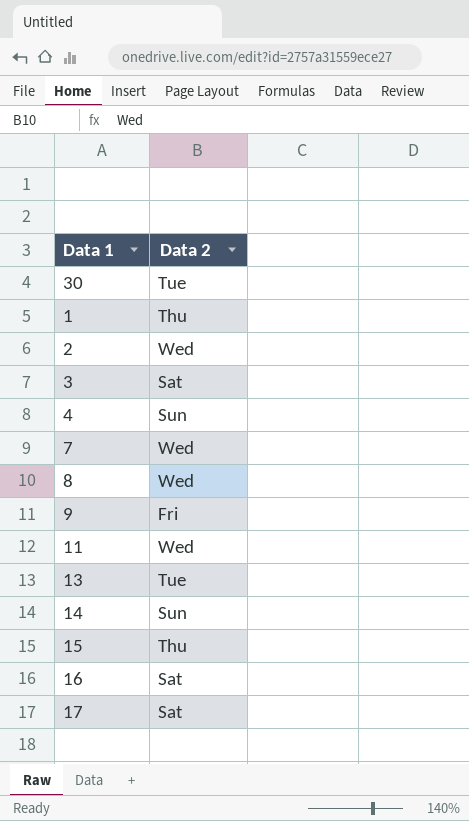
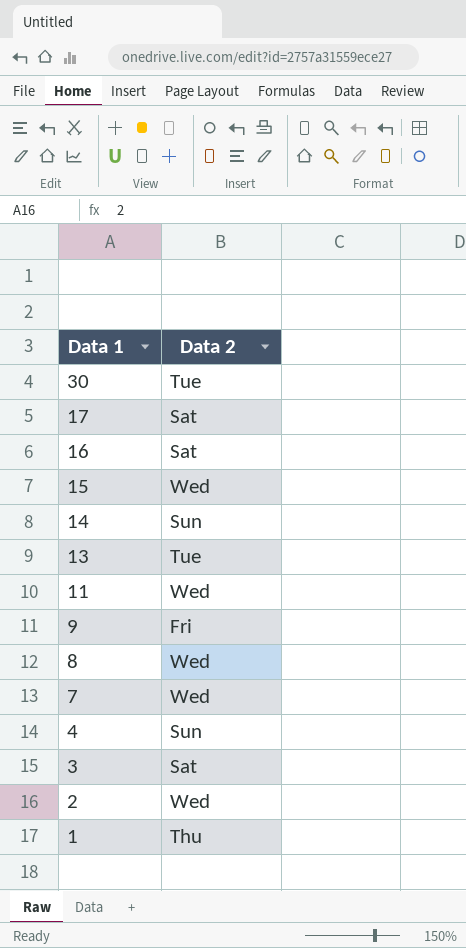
row order: none -> Data 1 descending
15 | Data 2: Thu -> Wed

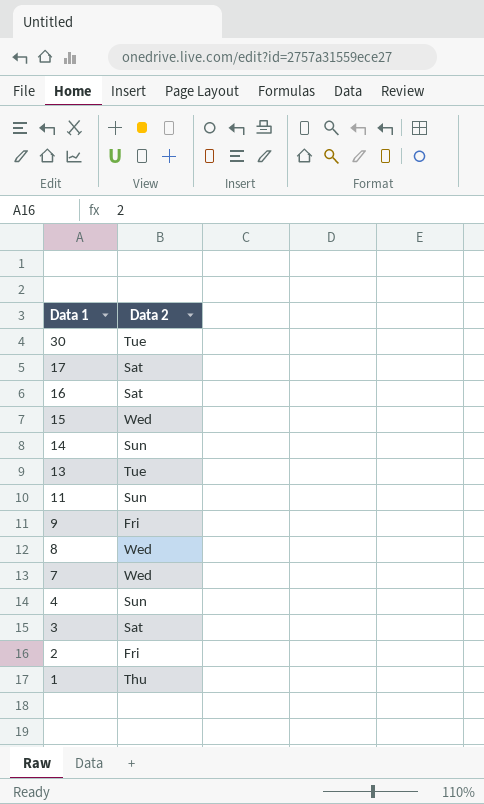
11 | Data 2: Wed -> Sun
2 | Data 2: Wed -> Fri

